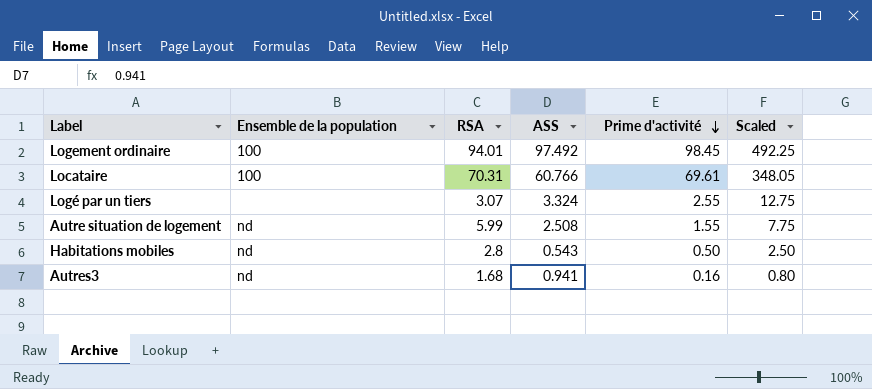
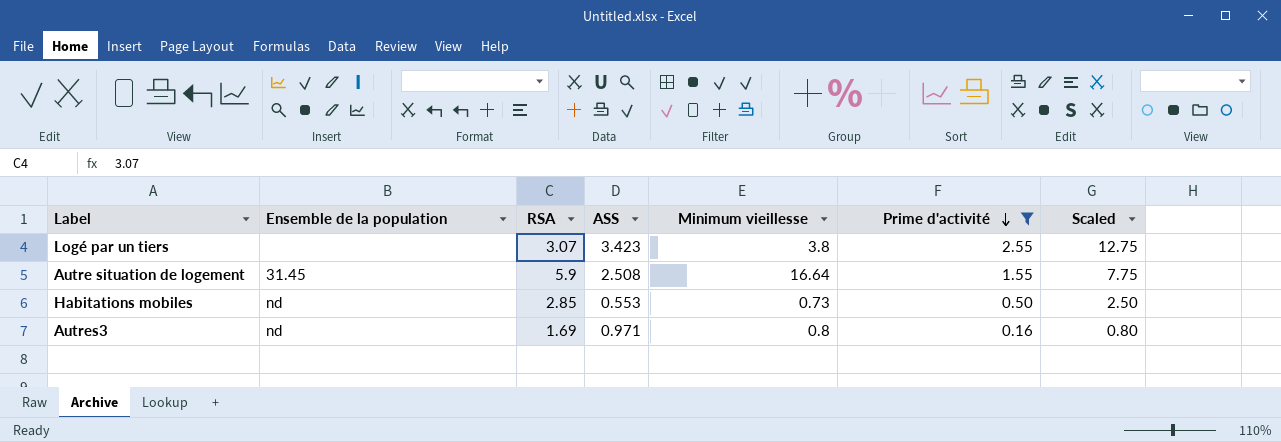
filter: none -> Prime d'activité <= 2.55
column Minimum vieillesse | position: none -> 5
Logé par un tiers | ASS: 3.324 -> 3.423
Autre situation de logement | Ensemble de la population: nd -> 31.45
Autre situation de logement | RSA: 5.99 -> 5.9
Habitations mobiles | RSA: 2.8 -> 2.85
Habitations mobiles | ASS: 0.543 -> 0.553
Autres3 | RSA: 1.68 -> 1.69
Autres3 | ASS: 0.941 -> 0.971

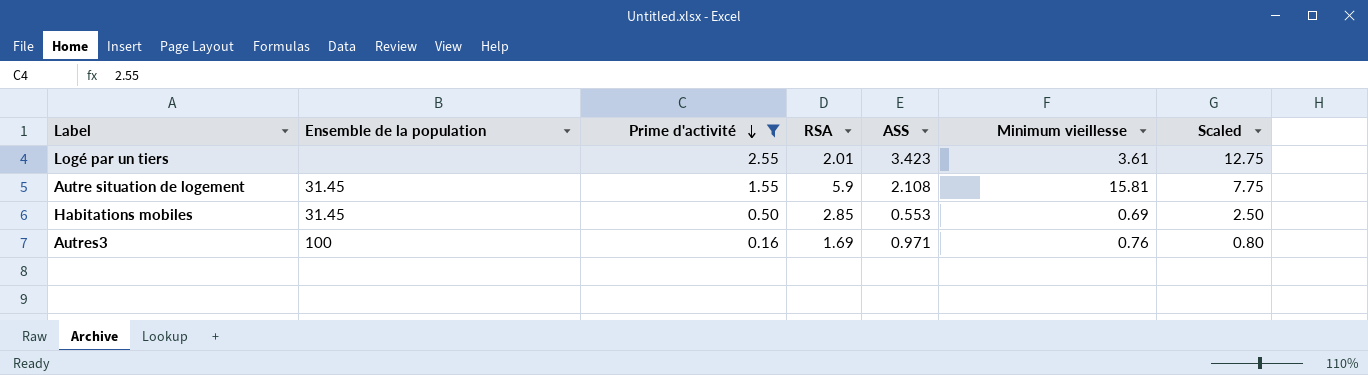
column Prime d'activité | position: 6 -> 3
Logé par un tiers | RSA: 3.07 -> 2.01
Logé par un tiers | Minimum vieillesse: 3.8 -> 3.61
Autre situation de logement | ASS: 2.508 -> 2.108
Autre situation de logement | Minimum vieillesse: 16.64 -> 15.81
Habitations mobiles | Ensemble de la population: nd -> 31.45
Habitations mobiles | Minimum vieillesse: 0.73 -> 0.69
Autres3 | Ensemble de la population: nd -> 100
Autres3 | Minimum vieillesse: 0.8 -> 0.76

